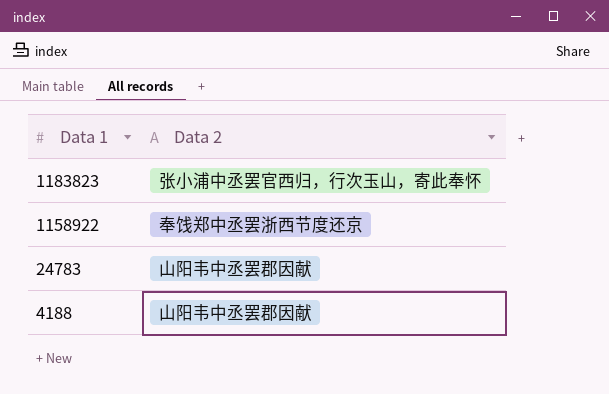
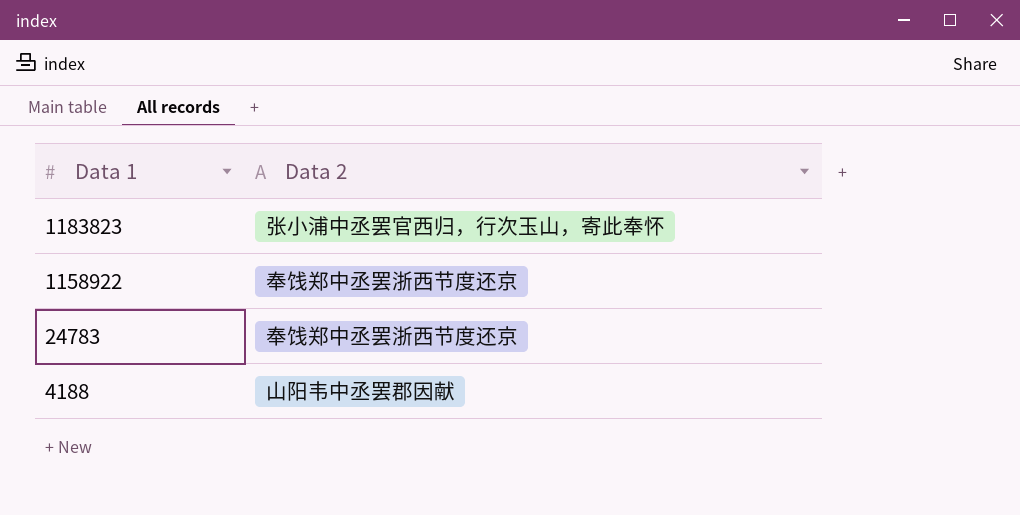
24783 | Data 2: 山阳韦中丞罢郡因献 -> 奉饯郑中丞罢浙西节度还京

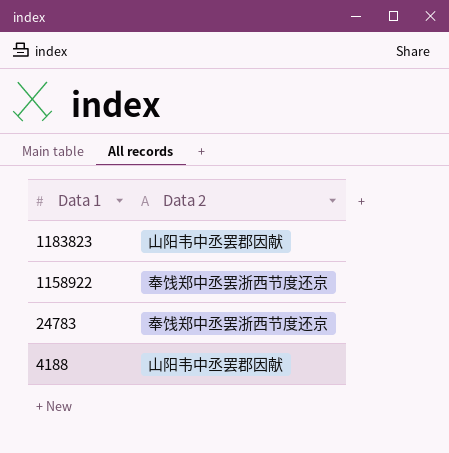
1183823 | Data 2: 张小浦中丞罢官西归，行次玉山，寄此奉怀 -> 山阳韦中丞罢郡因献

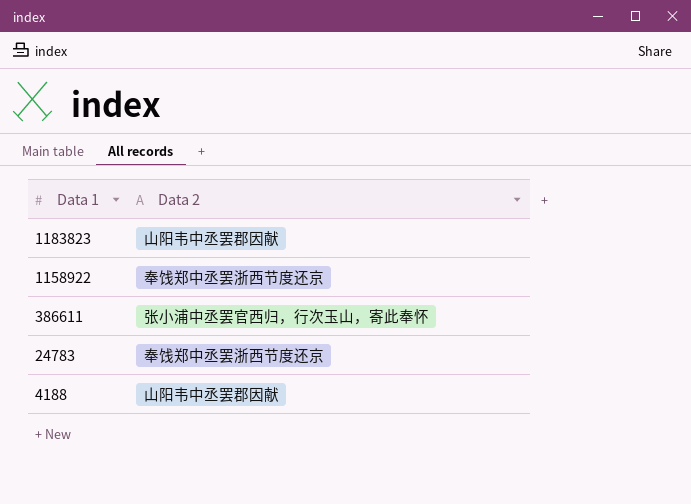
row 386611: none -> 张小浦中丞罢官西归，行次玉山，寄此奉怀

